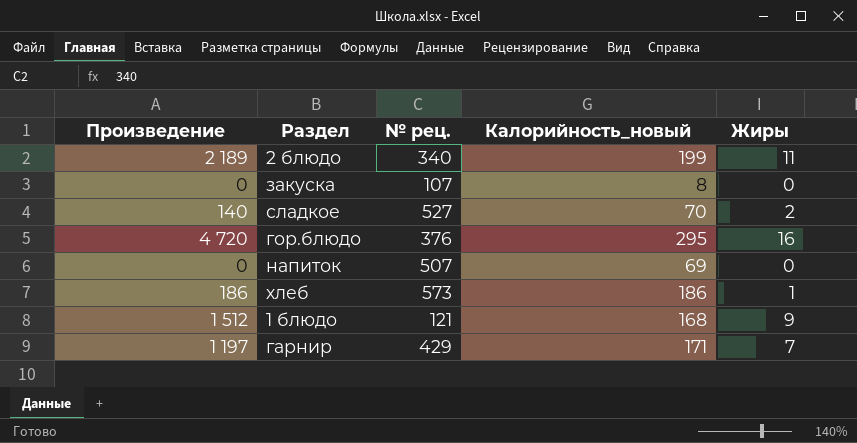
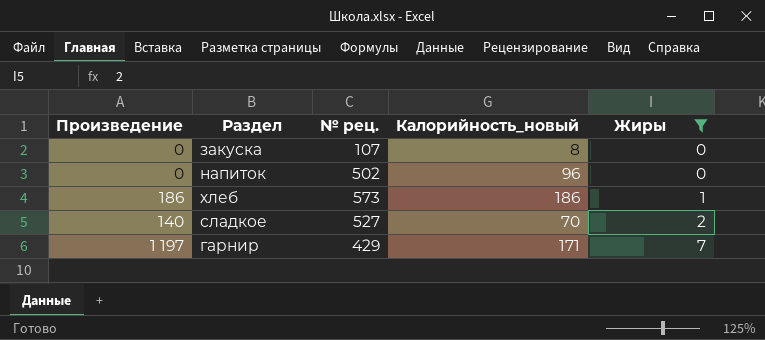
filter: none -> Жиры <= 7
row order: none -> Жиры ascending
напиток | № рец.: 507 -> 502
напиток | Калорийность_новый: 69 -> 96

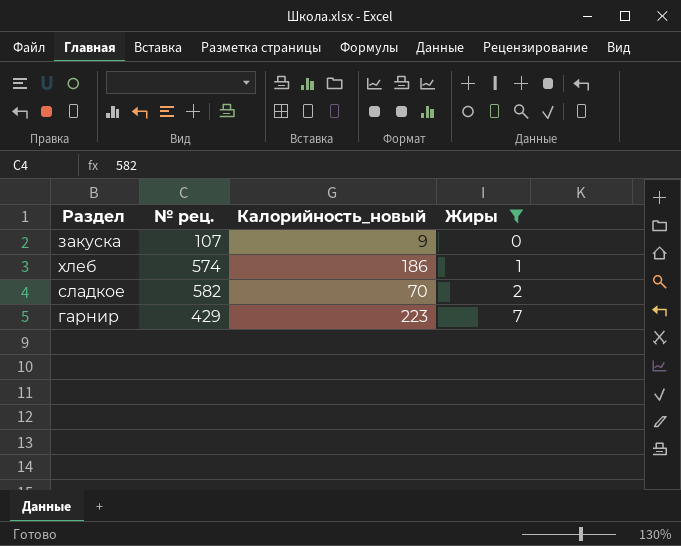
column Произведение | formula: [Калорийность_новый] * [Жиры] -> none
row напиток: 0 | 502 | 96 | 0 -> none
закуска | Калорийность_новый: 8 -> 9
хлеб | № рец.: 573 -> 574
сладкое | № рец.: 527 -> 582
гарнир | Калорийность_новый: 171 -> 223

